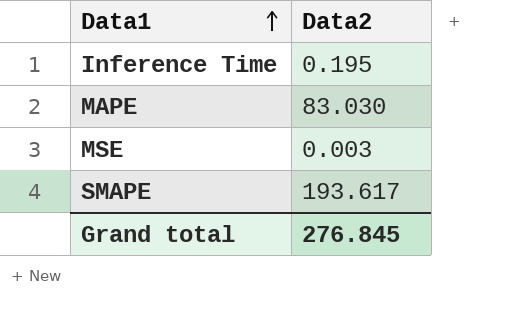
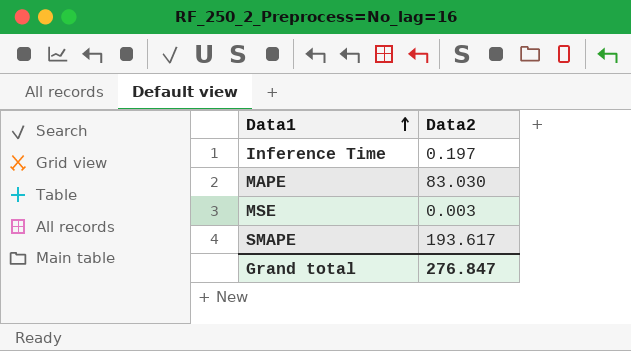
Inference Time | Data2: 0.195 -> 0.197
Grand total | Data2: 276.845 -> 276.847

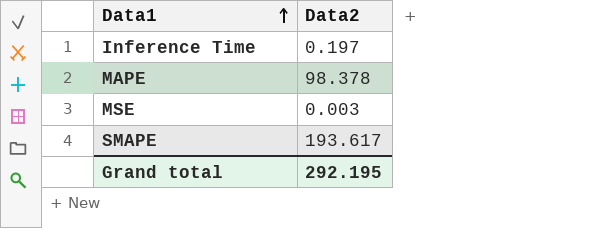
MAPE | Data2: 83.030 -> 98.378
Grand total | Data2: 276.847 -> 292.195

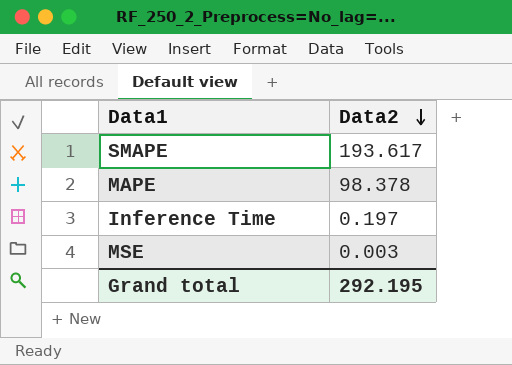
row order: Data1 ascending -> Data2 descending

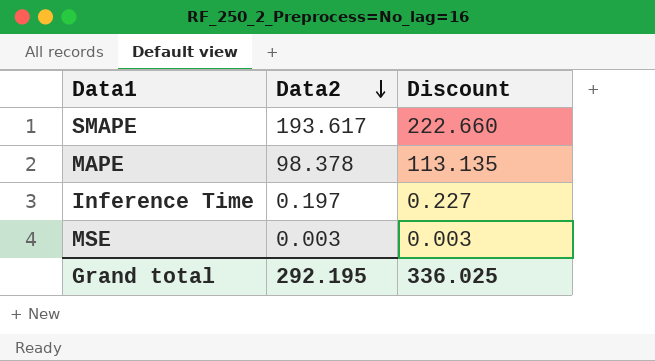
column Discount | formula: none -> [Data2] * 1.15

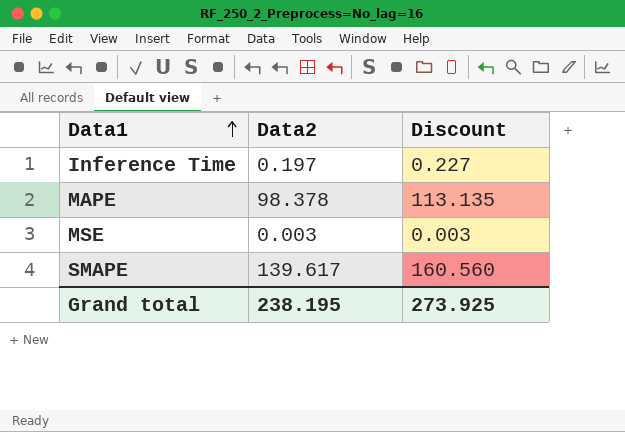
row order: Data2 descending -> Data1 ascending
SMAPE | Data2: 193.617 -> 139.617
SMAPE | Discount: 222.660 -> 160.560
Grand total | Data2: 292.195 -> 238.195
Grand total | Discount: 336.025 -> 273.925

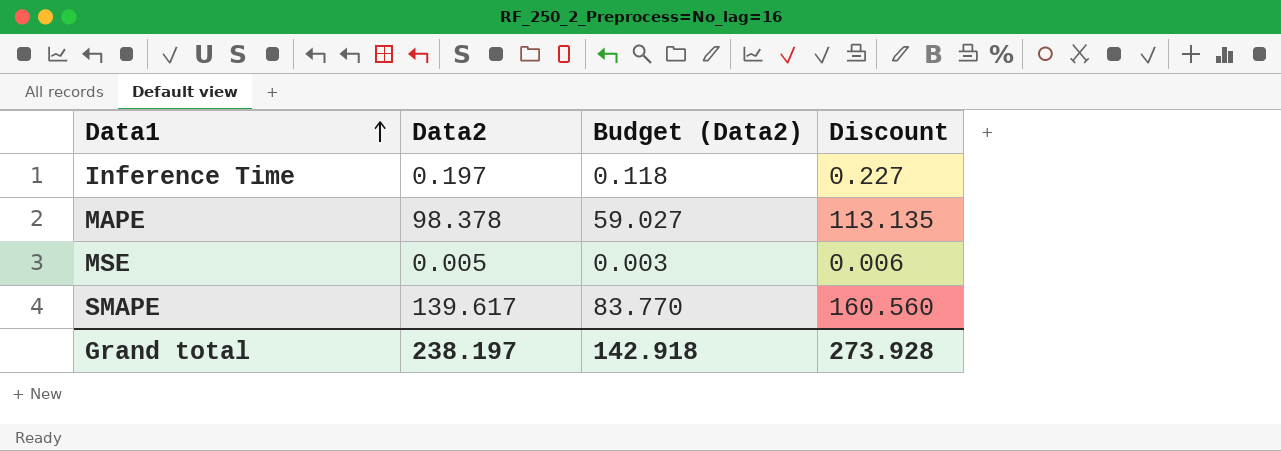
column Budget (Data2) | formula: none -> [Data2] * 0.6
MSE | Data2: 0.003 -> 0.005
MSE | Discount: 0.003 -> 0.006
Grand total | Data2: 238.195 -> 238.197
Grand total | Discount: 273.925 -> 273.928

